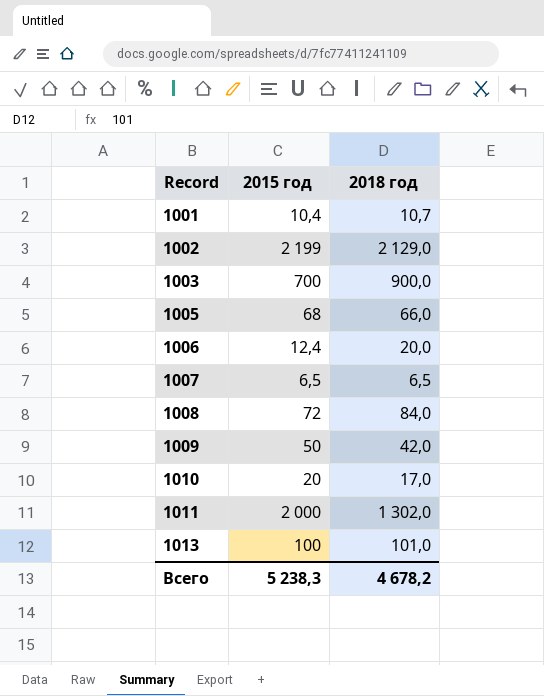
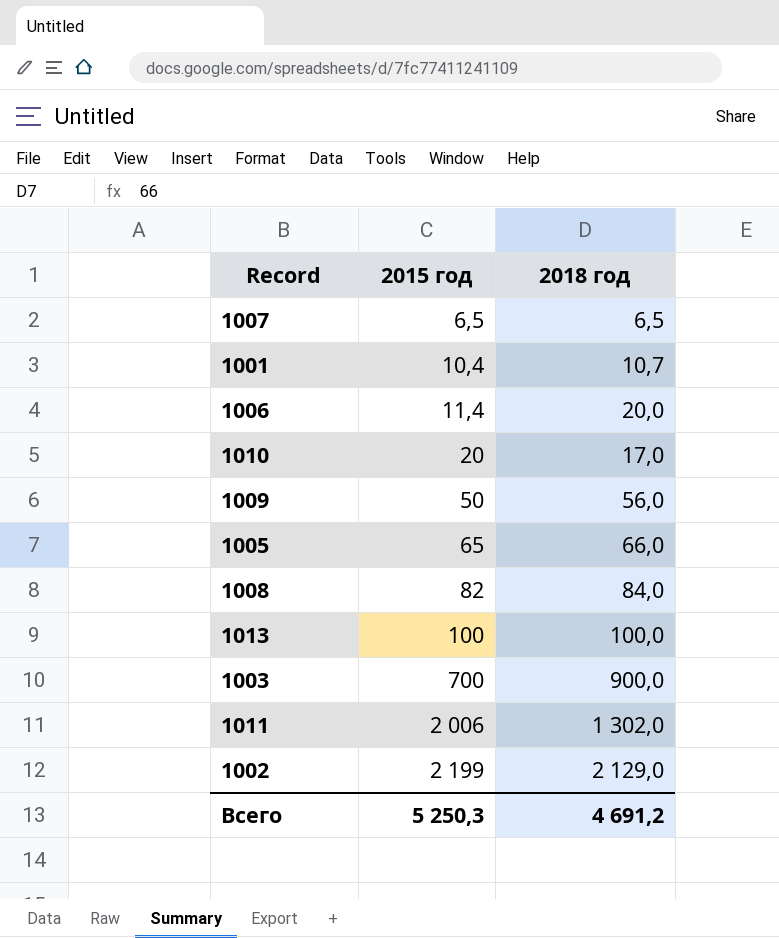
row order: Record ascending -> 2015 год ascending
1006 | 2015 год: 12,4 -> 11,4
1009 | 2018 год: 42,0 -> 56,0
1005 | 2015 год: 68 -> 65
1008 | 2015 год: 72 -> 82
1013 | 2018 год: 101,0 -> 100,0
1011 | 2015 год: 2 000 -> 2 006
Всего | 2015 год: 5 238,3 -> 5 250,3
Всего | 2018 год: 4 678,2 -> 4 691,2

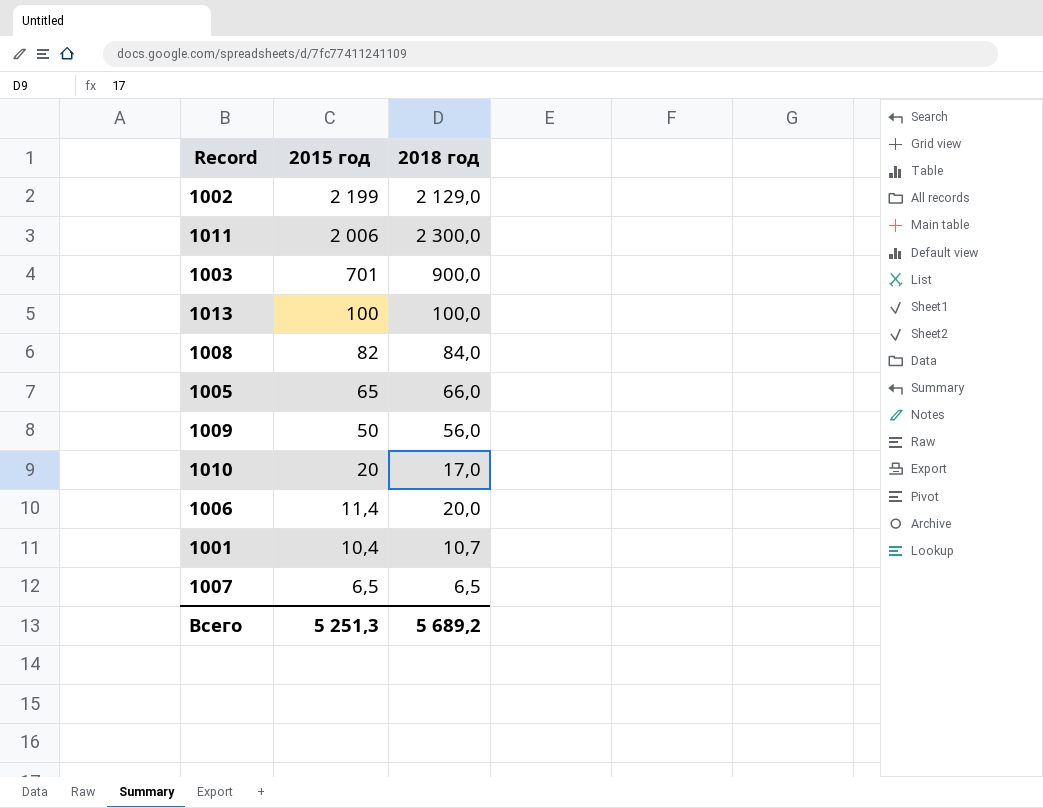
row order: 2015 год ascending -> 2015 год descending
1011 | 2018 год: 1 302,0 -> 2 300,0
1003 | 2015 год: 700 -> 701
Всего | 2015 год: 5 250,3 -> 5 251,3
Всего | 2018 год: 4 691,2 -> 5 689,2

